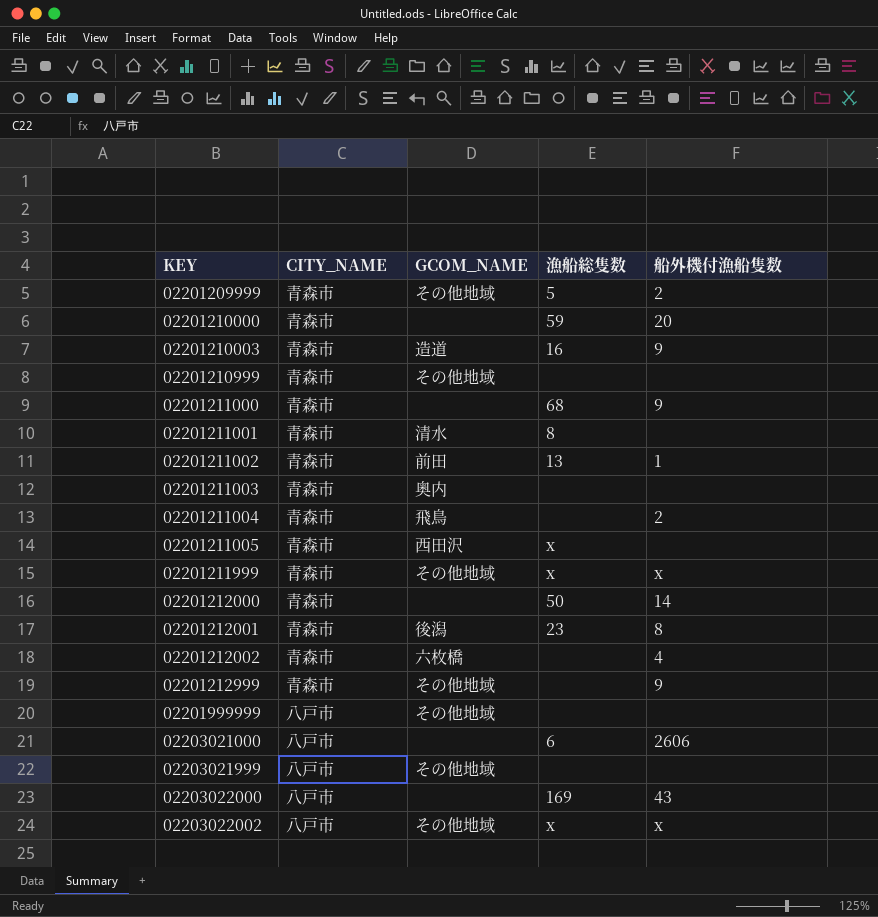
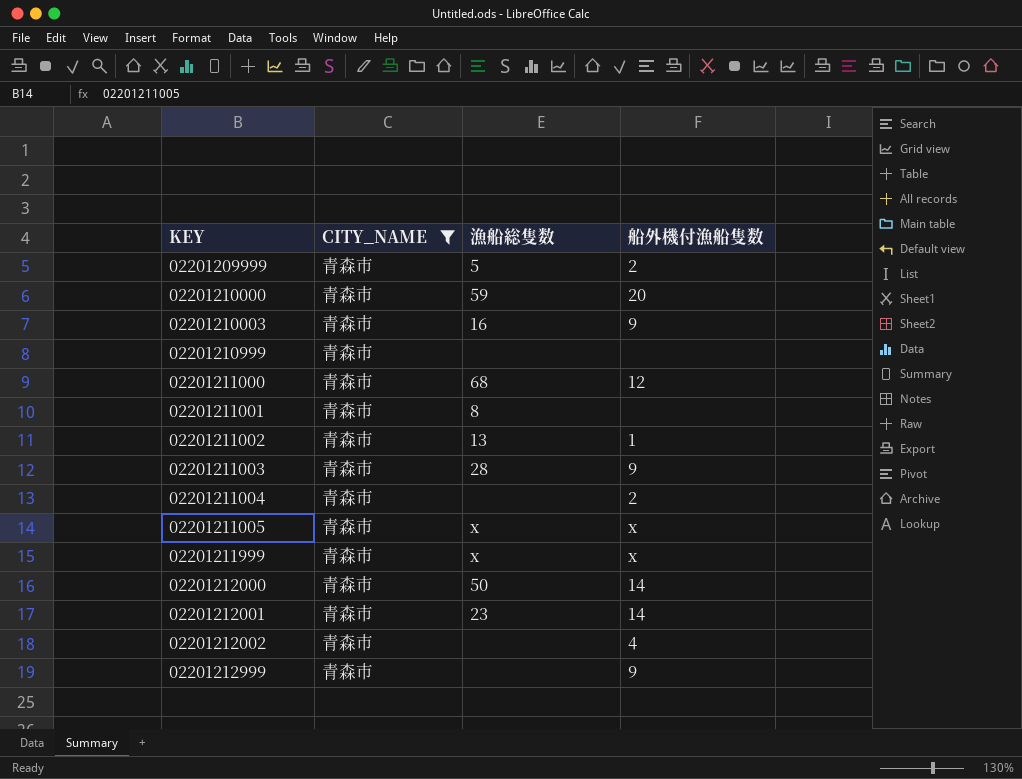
filter: none -> CITY_NAME = 青森市
column GCOM_NAME | position: 3 -> none
02201211000 | 船外機付漁船隻数: 9 -> 12
02201211003 | 漁船総隻数: none -> 28
02201211003 | 船外機付漁船隻数: none -> 9
02201211005 | 船外機付漁船隻数: none -> x
02201212001 | 船外機付漁船隻数: 8 -> 14

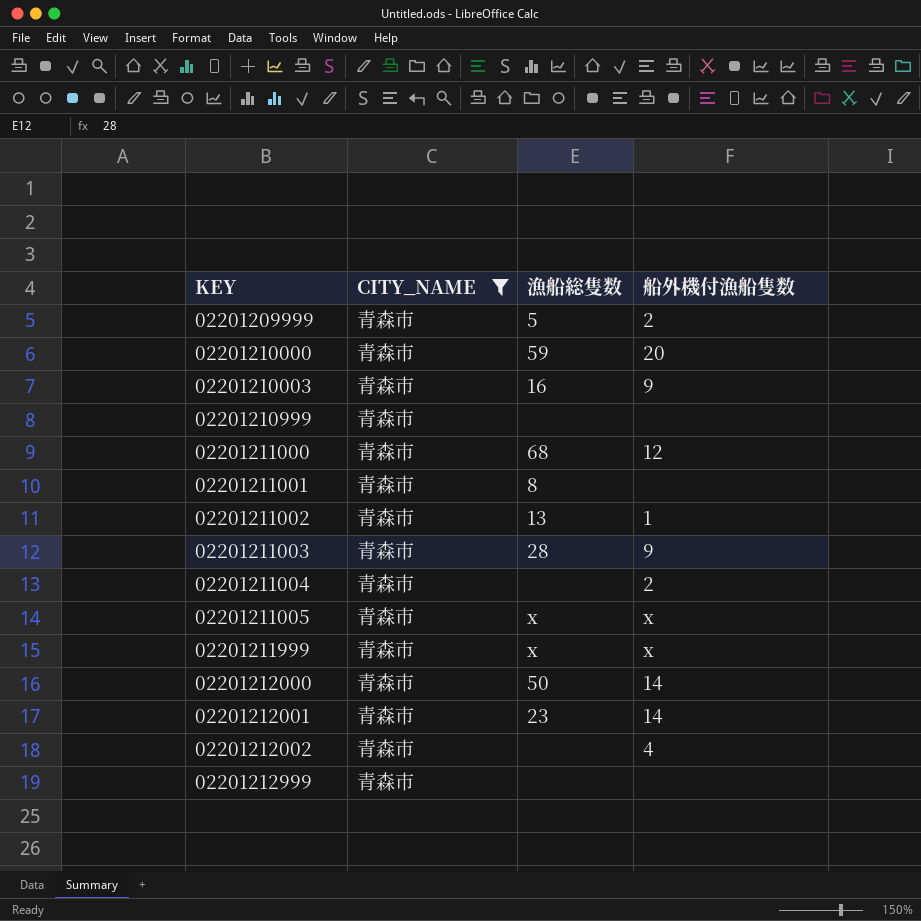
02201212999 | 船外機付漁船隻数: 9 -> none

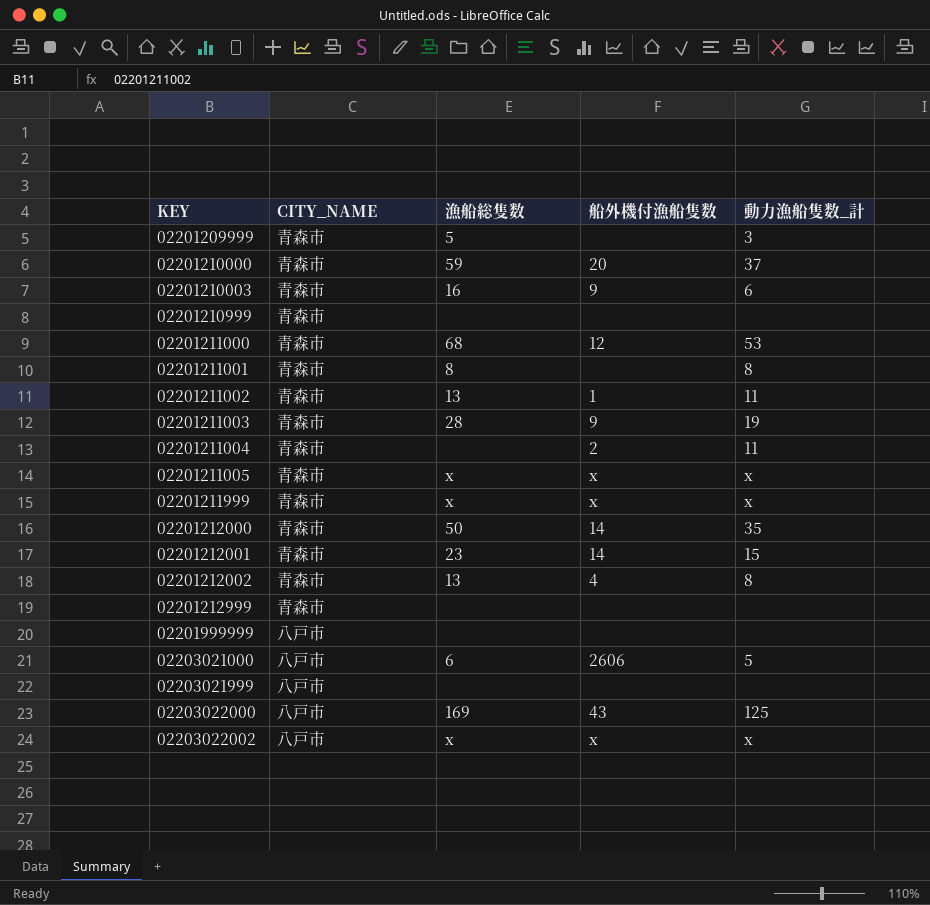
filter: CITY_NAME = 青森市 -> none
column 動力漁船隻数_計 | position: none -> 5
02201209999 | 船外機付漁船隻数: 2 -> none
02201212002 | 漁船総隻数: none -> 13

